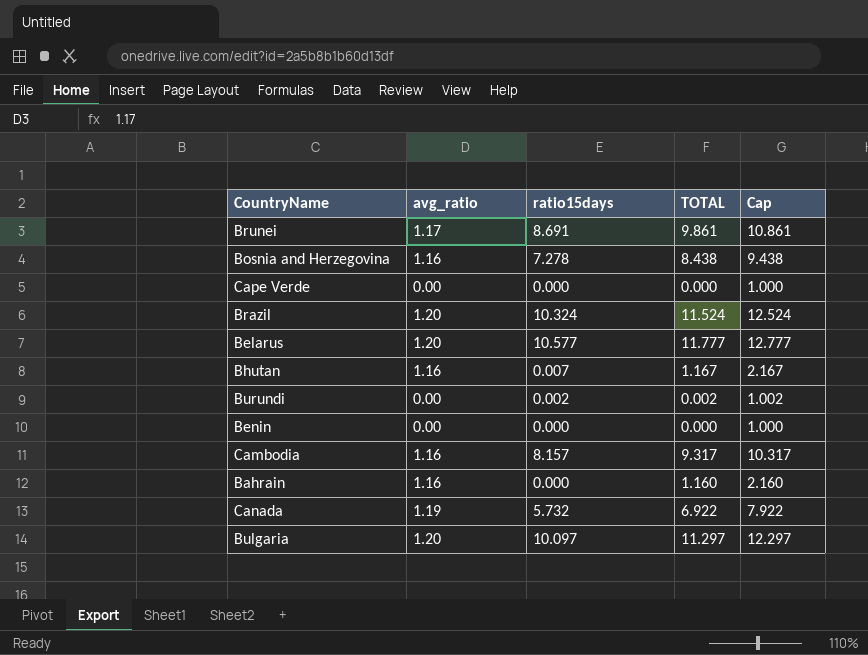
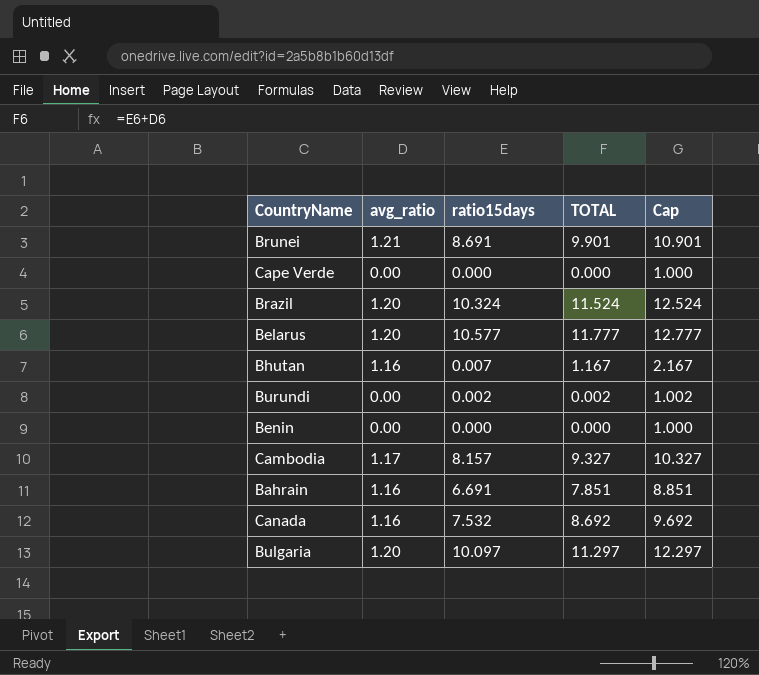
row Bosnia and Herzegovina: 1.16 | 7.278 | 8.438 | 9.438 -> none
Brunei | avg_ratio: 1.17 -> 1.21
Brunei | TOTAL: 9.861 -> 9.901
Brunei | Cap: 10.861 -> 10.901
Cambodia | avg_ratio: 1.16 -> 1.17
Cambodia | TOTAL: 9.317 -> 9.327
Cambodia | Cap: 10.317 -> 10.327
Bahrain | ratio15days: 0.000 -> 6.691
Bahrain | TOTAL: 1.160 -> 7.851
Bahrain | Cap: 2.160 -> 8.851
Canada | avg_ratio: 1.19 -> 1.16
Canada | ratio15days: 5.732 -> 7.532
Canada | TOTAL: 6.922 -> 8.692
Canada | Cap: 7.922 -> 9.692

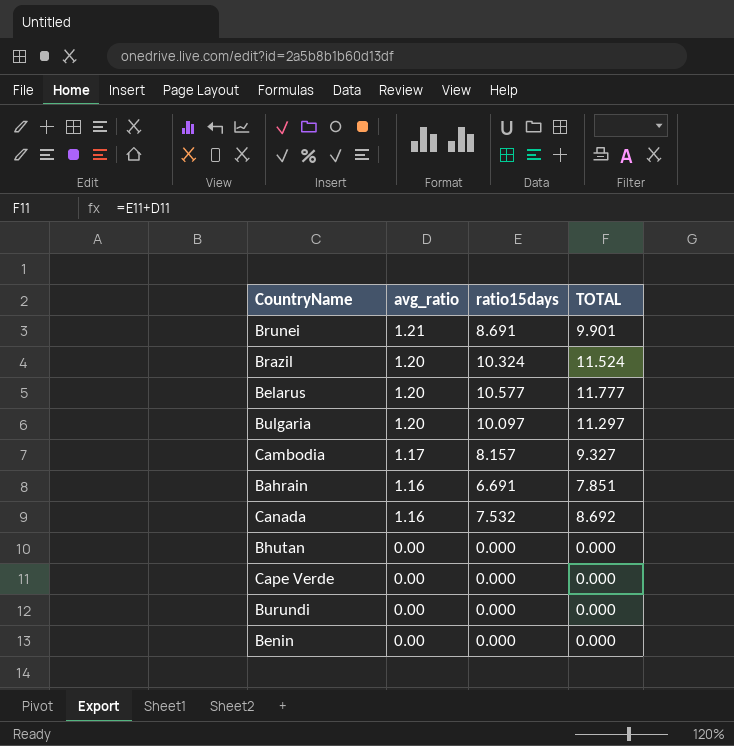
row order: none -> avg_ratio descending
column Cap | formula: [TOTAL] + 1 -> none
Bhutan | avg_ratio: 1.16 -> 0.00
Bhutan | ratio15days: 0.007 -> 0.000
Bhutan | TOTAL: 1.167 -> 0.000
Burundi | ratio15days: 0.002 -> 0.000
Burundi | TOTAL: 0.002 -> 0.000

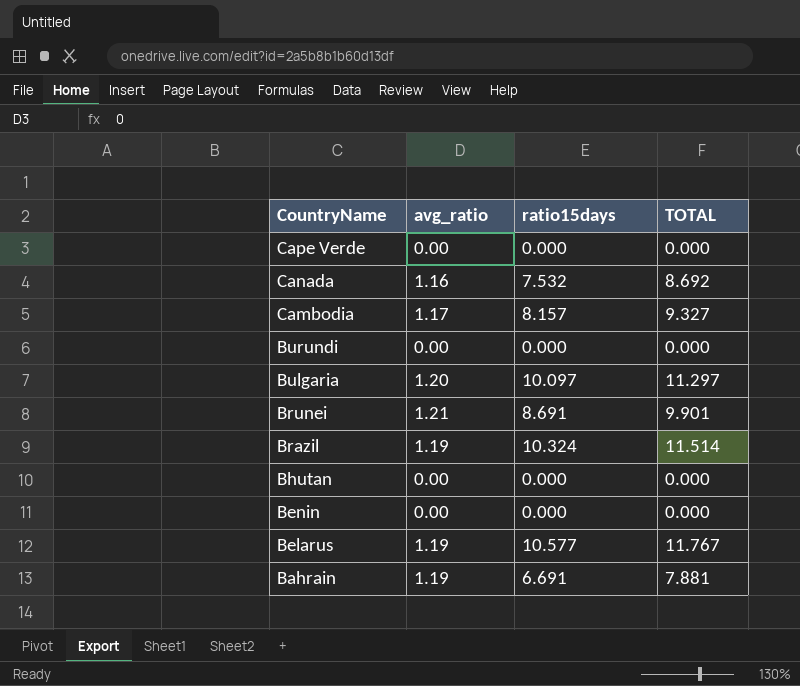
row order: avg_ratio descending -> CountryName descending
Brazil | avg_ratio: 1.20 -> 1.19
Brazil | TOTAL: 11.524 -> 11.514
Belarus | avg_ratio: 1.20 -> 1.19
Belarus | TOTAL: 11.777 -> 11.767
Bahrain | avg_ratio: 1.16 -> 1.19
Bahrain | TOTAL: 7.851 -> 7.881

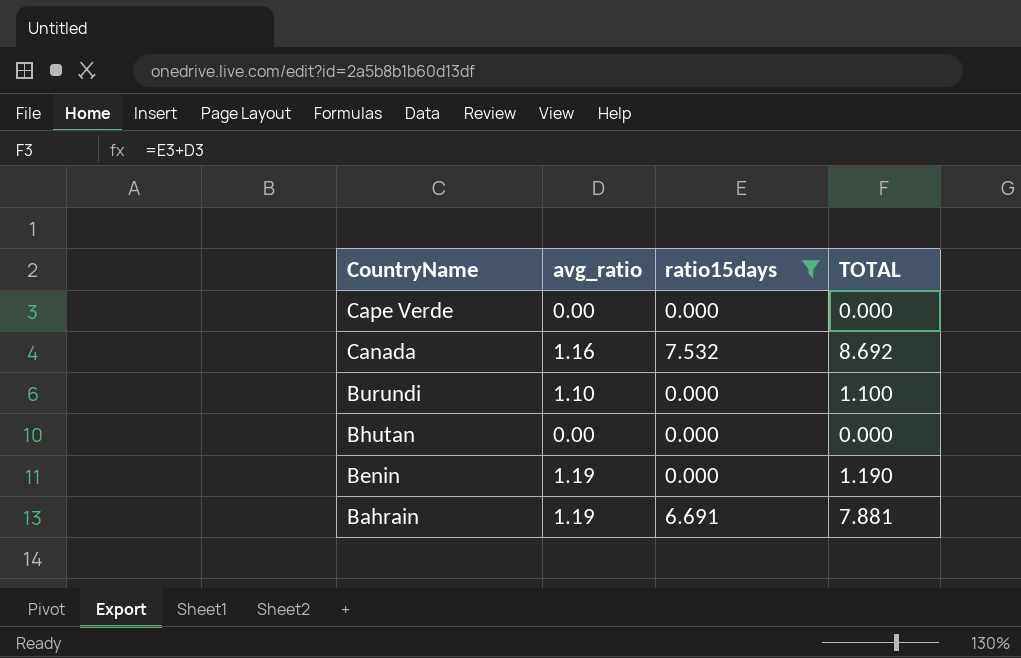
filter: none -> ratio15days <= 7.532
Burundi | avg_ratio: 0.00 -> 1.10
Burundi | TOTAL: 0.000 -> 1.100
Benin | avg_ratio: 0.00 -> 1.19
Benin | TOTAL: 0.000 -> 1.190

